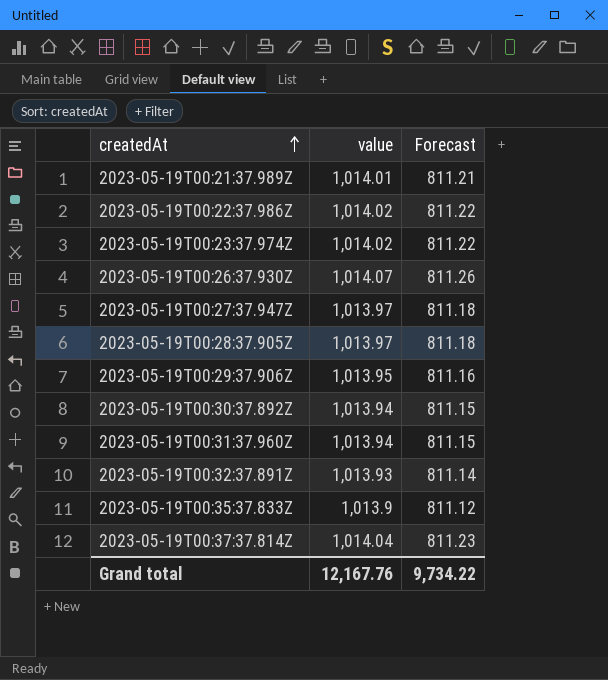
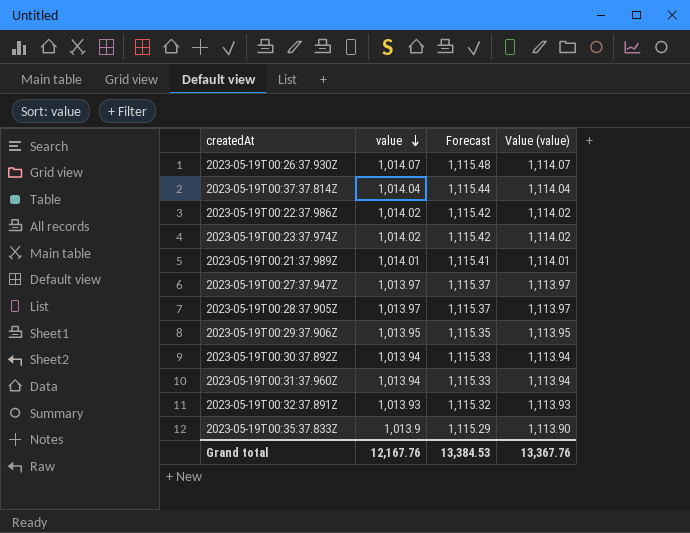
row order: createdAt ascending -> value descending
column Forecast | formula: [value] * 0.8 -> [value] * 1.1
column Value (value) | formula: none -> [value] + 100
Grand total | Forecast: 9,734.22 -> 13,384.53

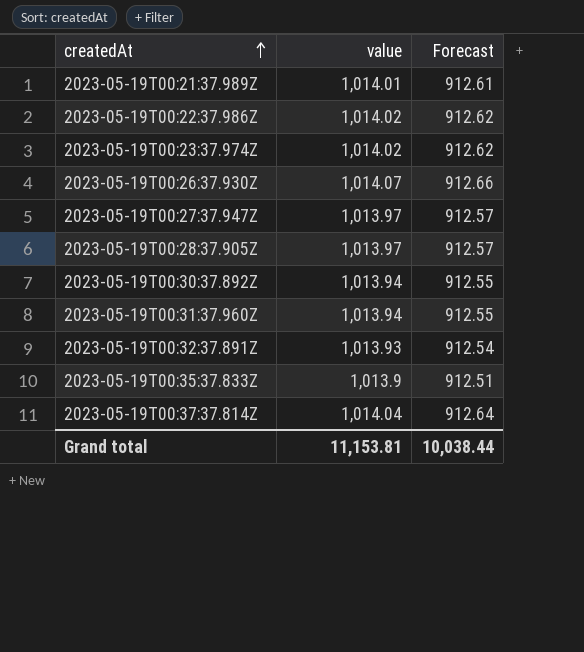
row order: value descending -> createdAt ascending
column Value (value) | formula: [value] + 100 -> none
column Forecast | formula: [value] * 1.1 -> [value] * 0.9
row 2023-05-19T00:29:37.906Z: 1,013.95 | 1,115.35 | 1,113.95 -> none
Grand total | value: 12,167.76 -> 11,153.81
Grand total | Forecast: 13,384.53 -> 10,038.44

